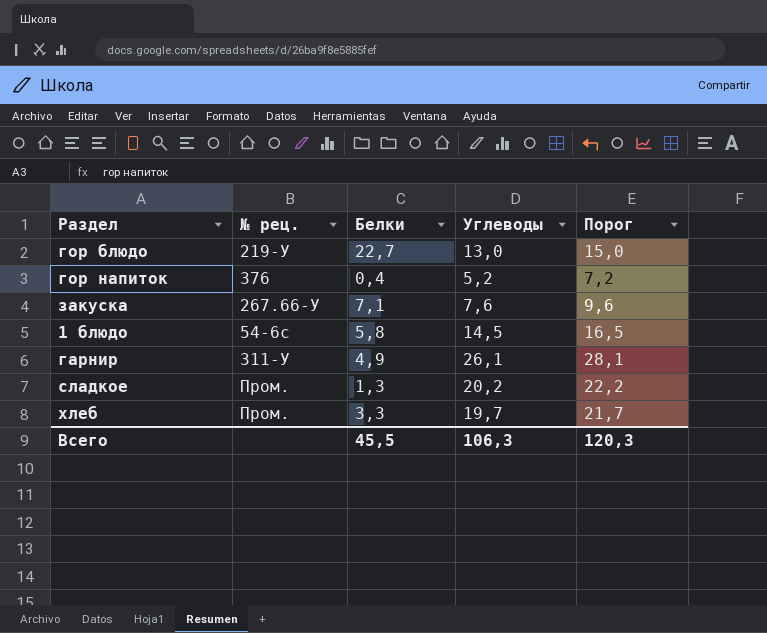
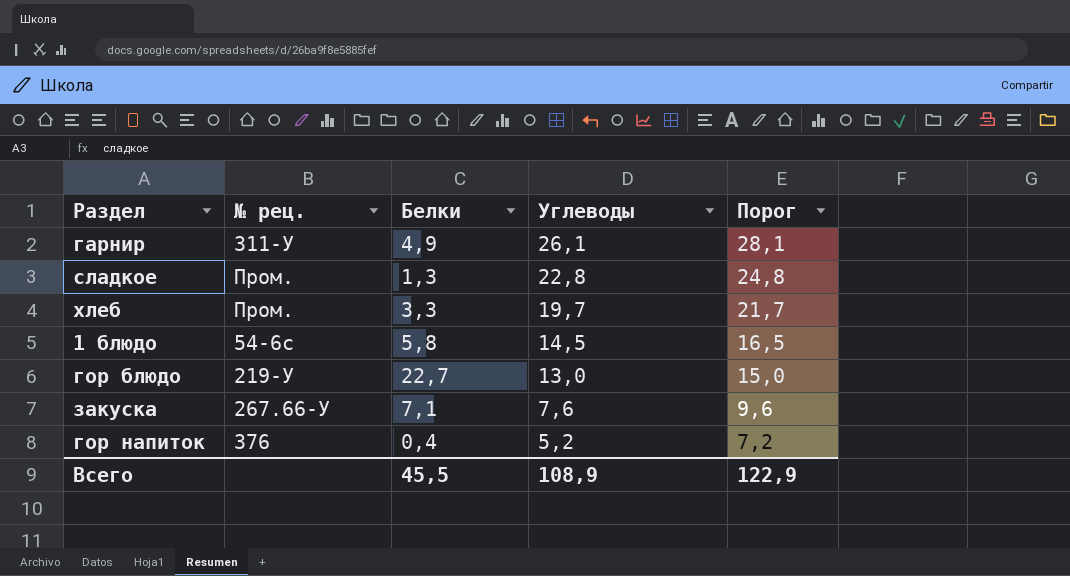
row order: none -> Углеводы descending
сладкое | Углеводы: 20,2 -> 22,8
сладкое | Порог: 22,2 -> 24,8
Всего | Углеводы: 106,3 -> 108,9
Всего | Порог: 120,3 -> 122,9

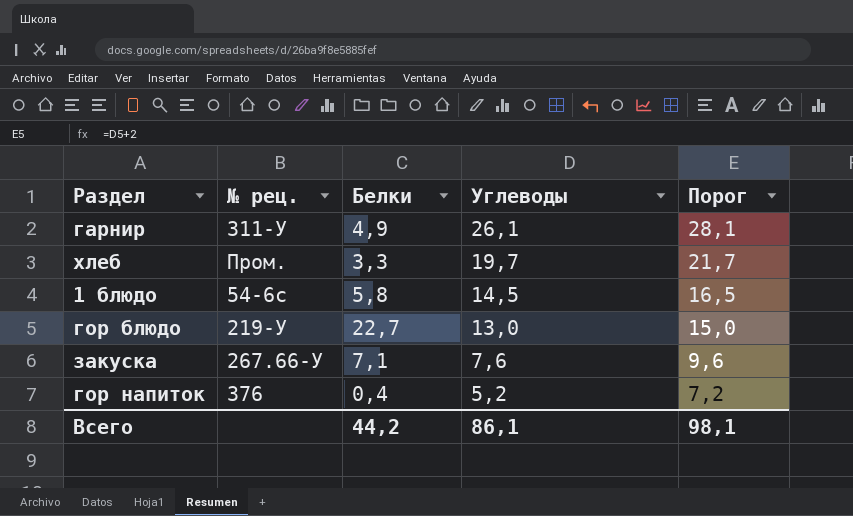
row сладкое: Пром. | 1,3 | 22,8 | 24,8 -> none
Всего | Белки: 45,5 -> 44,2
Всего | Углеводы: 108,9 -> 86,1
Всего | Порог: 122,9 -> 98,1

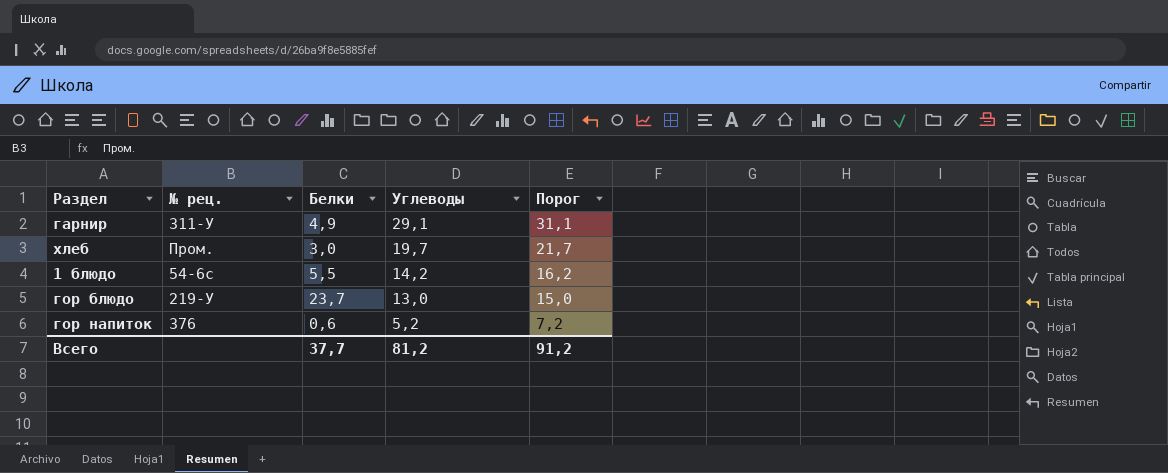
row закуска: 267.66-У | 7,1 | 7,6 | 9,6 -> none
гарнир | Углеводы: 26,1 -> 29,1
гарнир | Порог: 28,1 -> 31,1
хлеб | Белки: 3,3 -> 3,0
1 блюдо | Белки: 5,8 -> 5,5
1 блюдо | Углеводы: 14,5 -> 14,2
1 блюдо | Порог: 16,5 -> 16,2
гор блюдо | Белки: 22,7 -> 23,7
гор напиток | Белки: 0,4 -> 0,6
Всего | Белки: 44,2 -> 37,7
Всего | Углеводы: 86,1 -> 81,2
Всего | Порог: 98,1 -> 91,2

